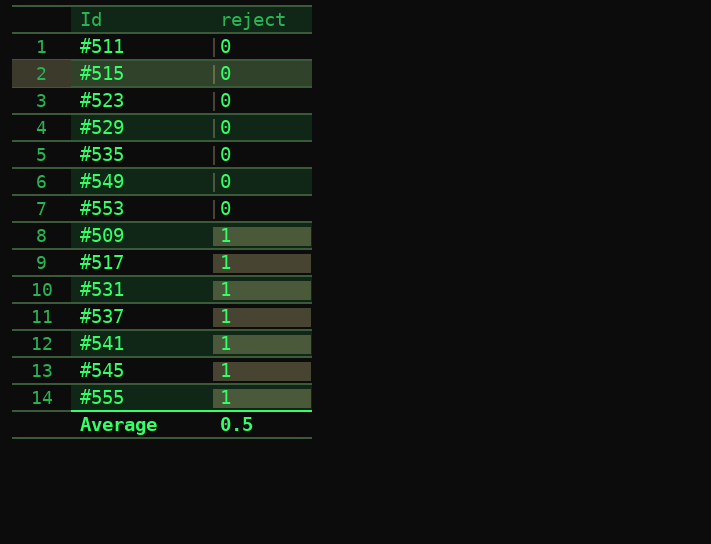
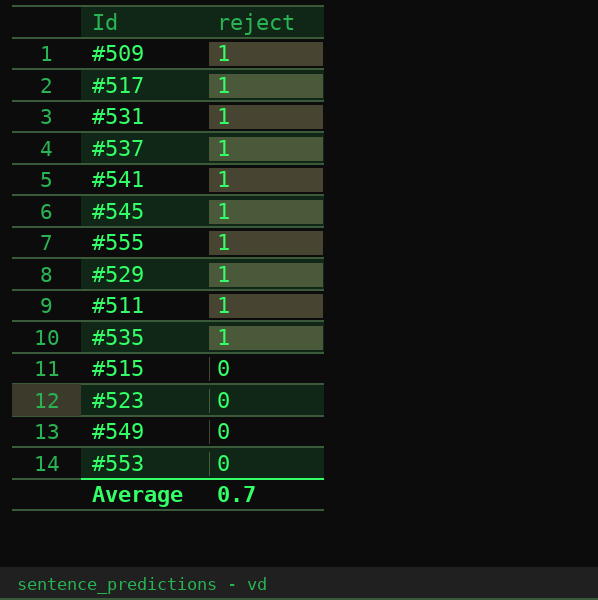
row order: reject ascending -> reject descending
#529 | reject: 0 -> 1
#511 | reject: 0 -> 1
#535 | reject: 0 -> 1
Average | reject: 0.5 -> 0.7

